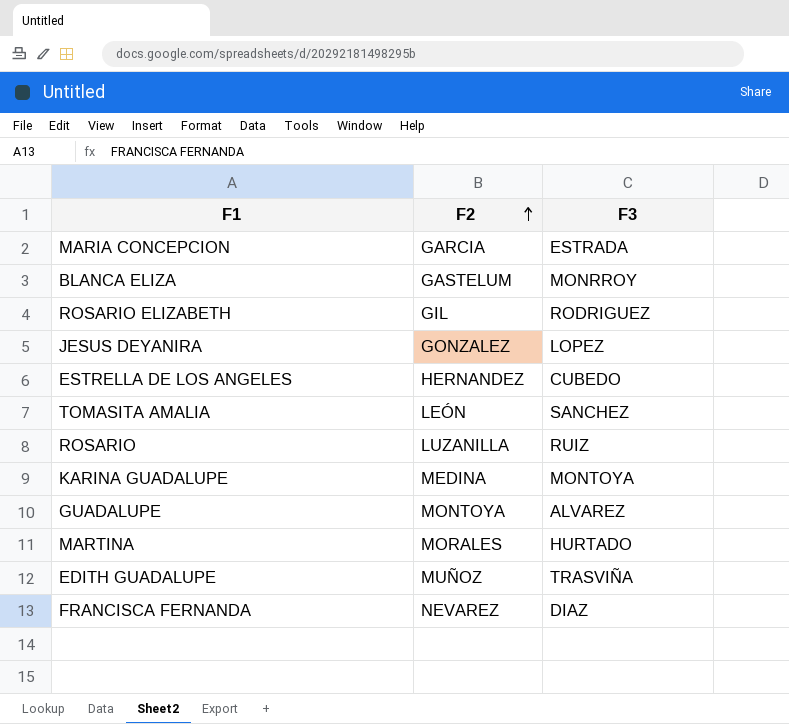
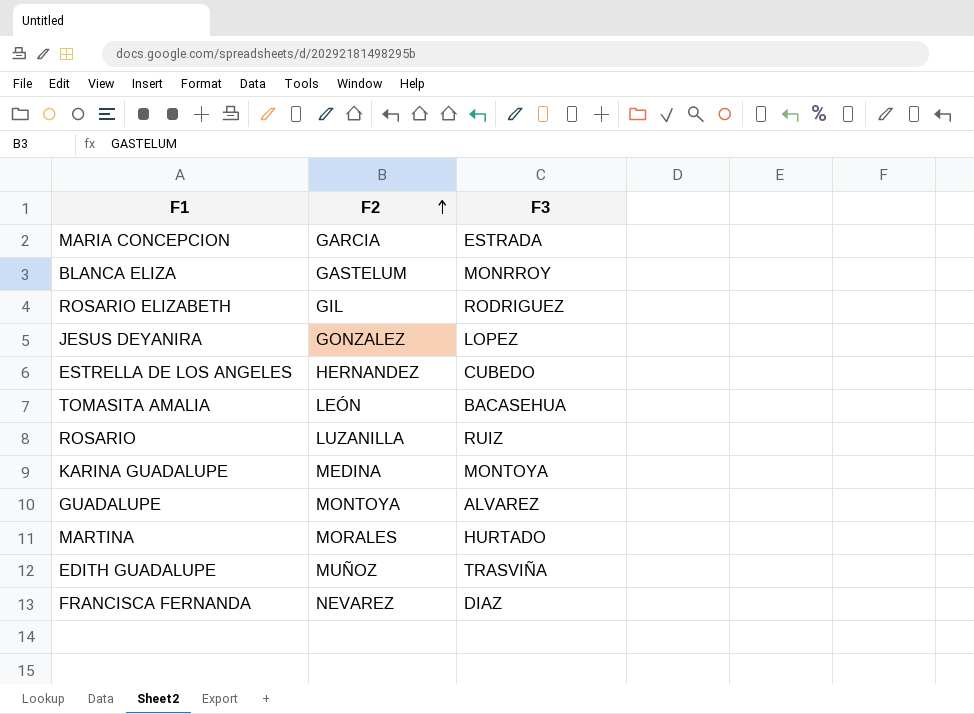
TOMASITA AMALIA | F3: SANCHEZ -> BACASEHUA

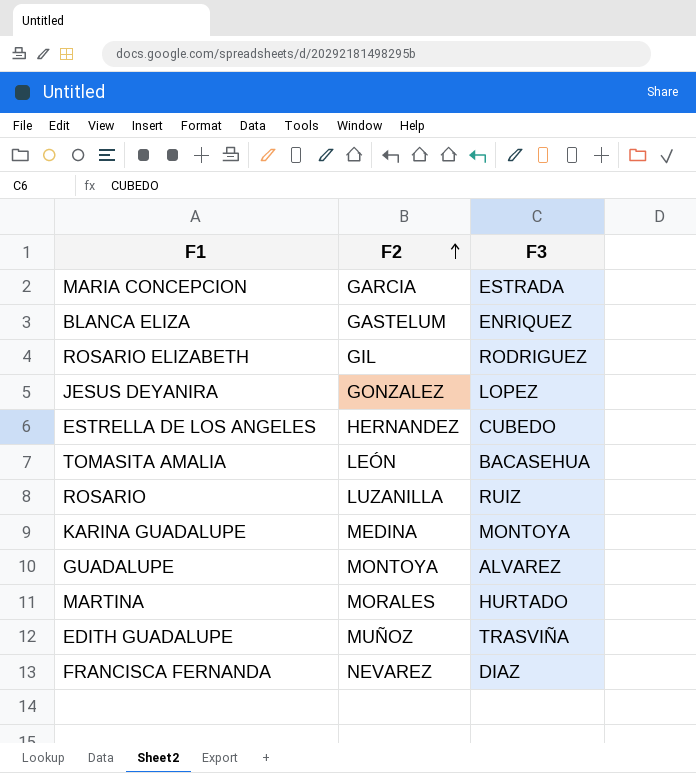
BLANCA ELIZA | F3: MONRROY -> ENRIQUEZ

